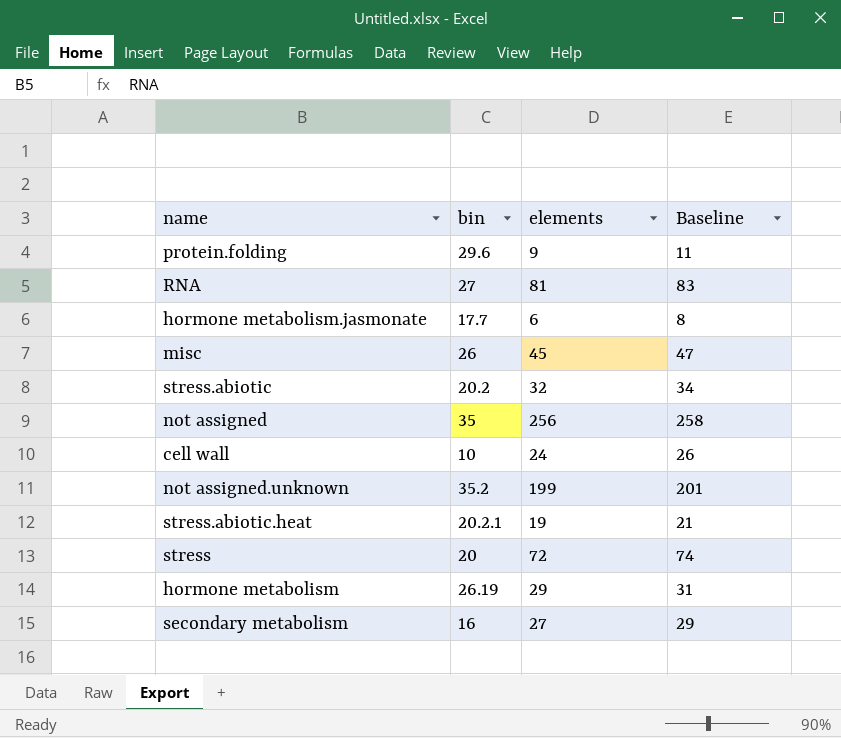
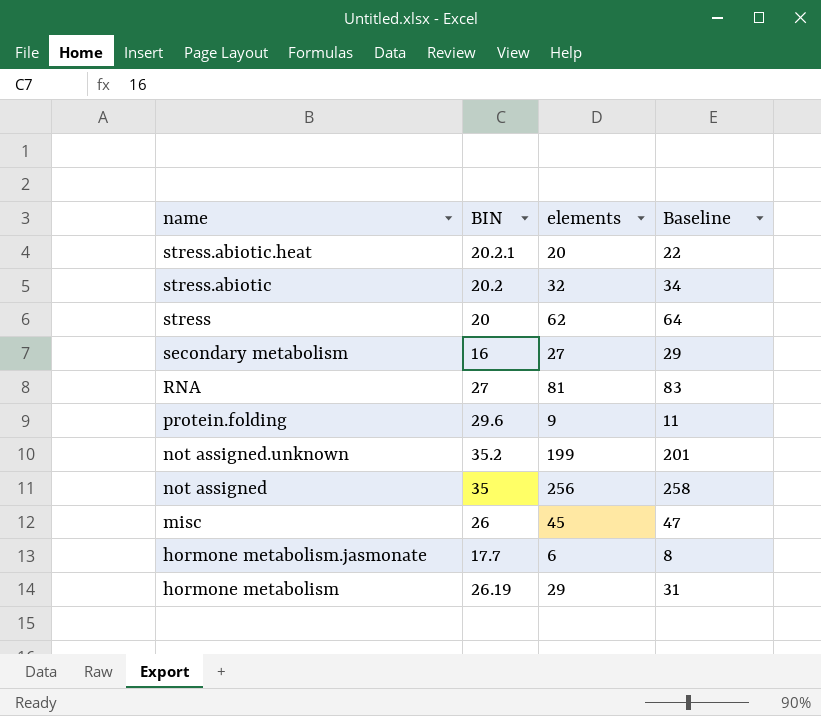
row order: none -> name descending
column name: bin -> BIN
row cell wall: 10 | 24 | 26 -> none
stress.abiotic.heat | elements: 19 -> 20
stress.abiotic.heat | Baseline: 21 -> 22
stress | elements: 72 -> 62
stress | Baseline: 74 -> 64

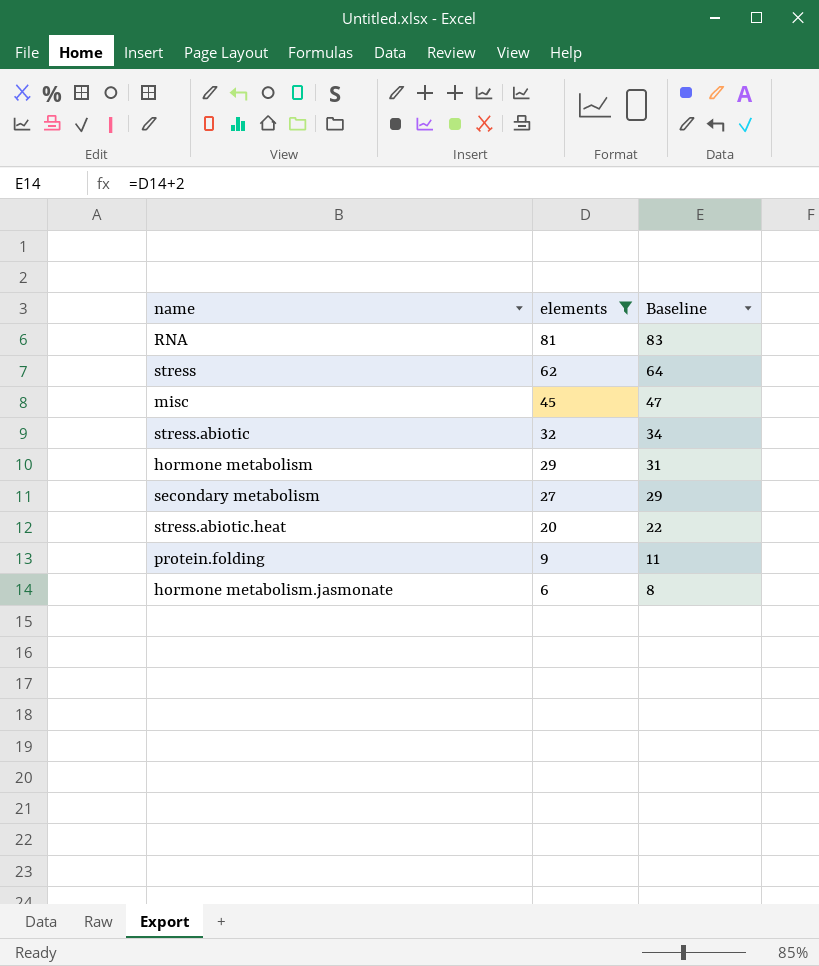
filter: none -> elements <= 81
row order: name descending -> elements descending
column BIN | position: 2 -> none

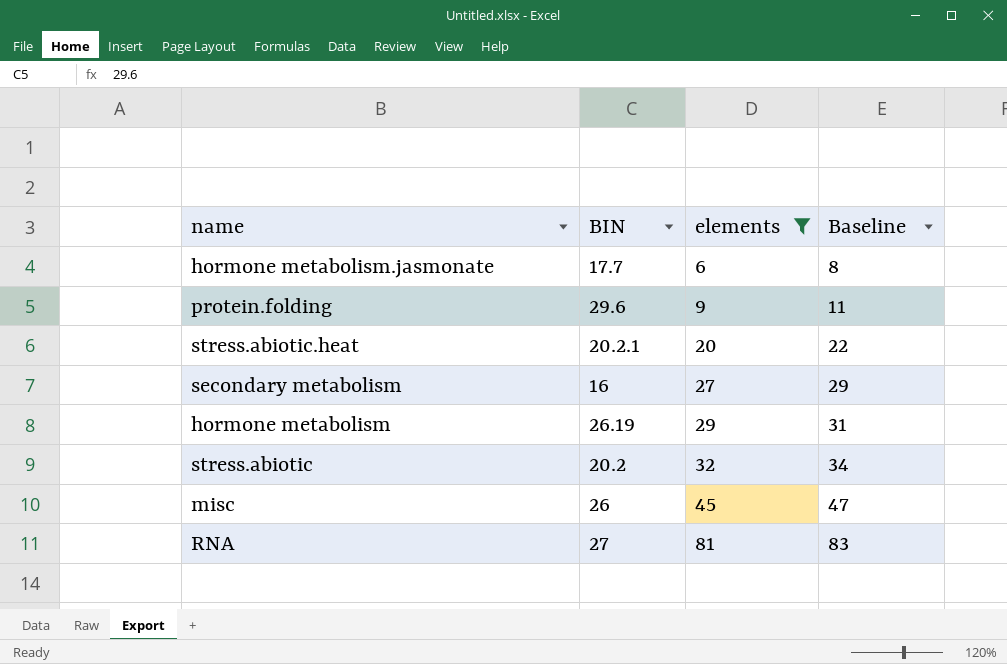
row order: elements descending -> elements ascending
column BIN | position: none -> 2
row stress: 62 | 64 -> none

